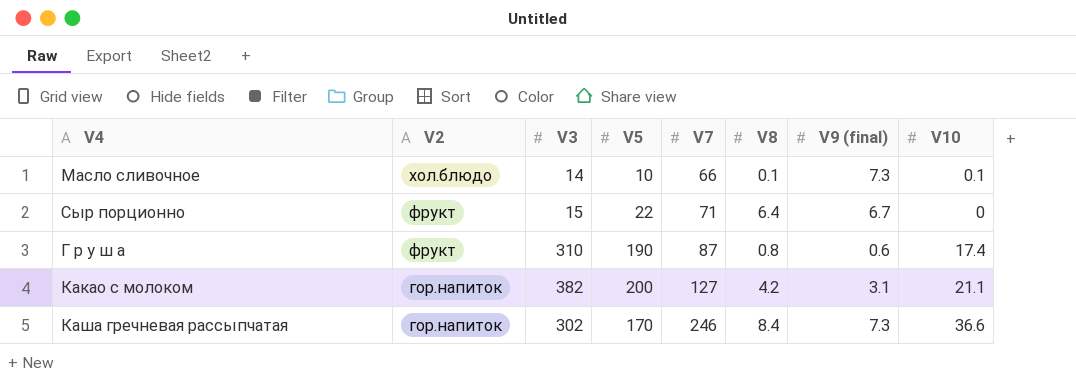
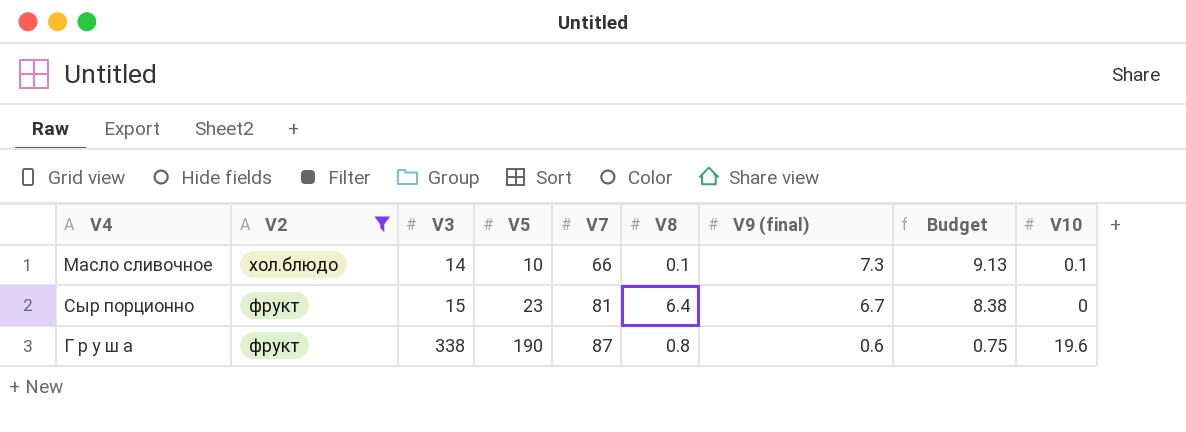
filter: none -> V2 != гор.напиток
column Budget | formula: none -> [V9 (final)] * 1.25
Сыр порционно | V5: 22 -> 23
Сыр порционно | V7: 71 -> 81
Г р у ш а | V3: 310 -> 338
Г р у ш а | V10: 17.4 -> 19.6

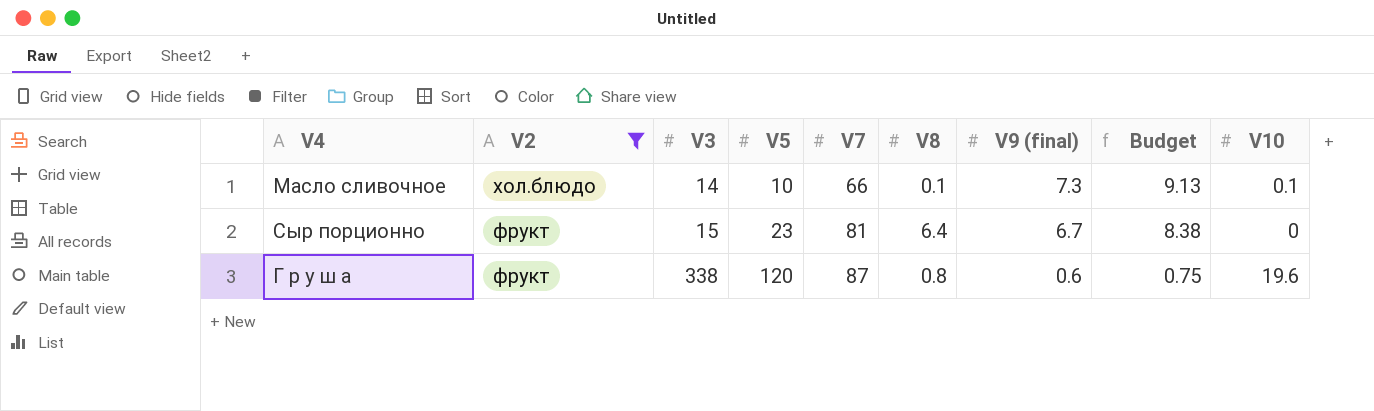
Г р у ш а | V5: 190 -> 120

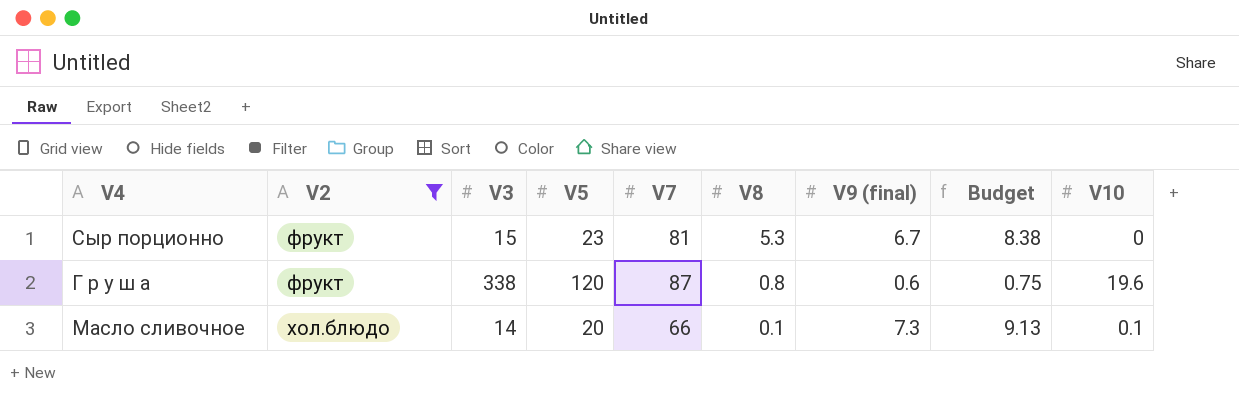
row order: V2 descending -> V2 ascending
Сыр порционно | V8: 6.4 -> 5.3
Масло сливочное | V5: 10 -> 20

